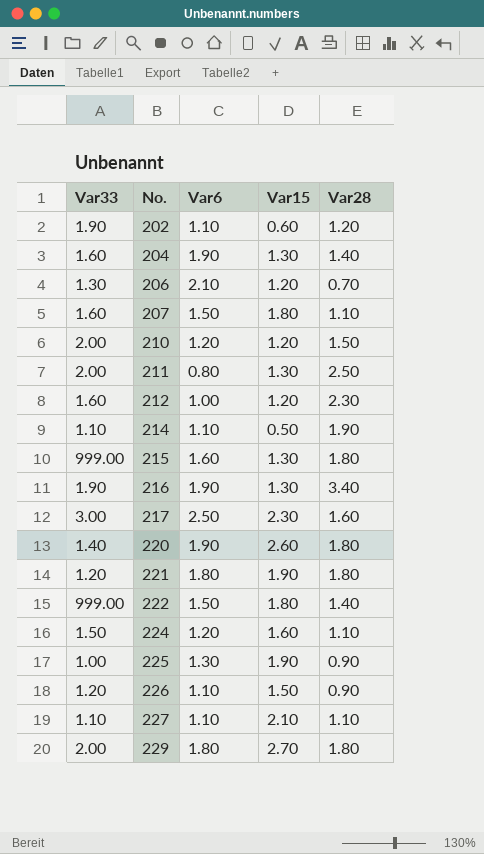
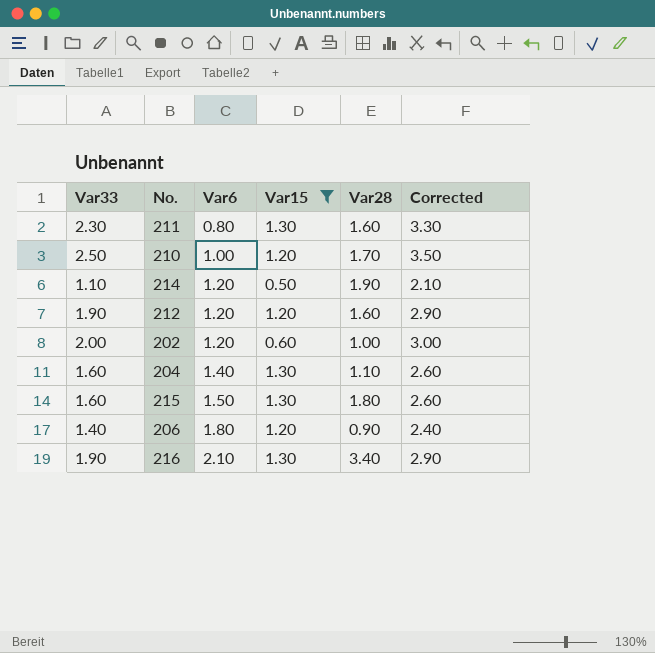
filter: none -> Var15 <= 1.30
row order: No. ascending -> Var6 ascending
column Corrected | formula: none -> [Var33] + 1
211 | Var33: 2.00 -> 2.30
211 | Var28: 2.50 -> 1.60
210 | Var33: 2.00 -> 2.50
210 | Var6: 1.20 -> 1.00
210 | Var28: 1.50 -> 1.70
214 | Var6: 1.10 -> 1.20
212 | Var33: 1.60 -> 1.90
212 | Var6: 1.00 -> 1.20
212 | Var28: 2.30 -> 1.60
202 | Var33: 1.90 -> 2.00
202 | Var6: 1.10 -> 1.20
202 | Var28: 1.20 -> 1.00
204 | Var6: 1.90 -> 1.40
204 | Var28: 1.40 -> 1.10
215 | Var33: 999.00 -> 1.60
215 | Var6: 1.60 -> 1.50
206 | Var33: 1.30 -> 1.40
206 | Var6: 2.10 -> 1.80
206 | Var28: 0.70 -> 0.90
216 | Var6: 1.90 -> 2.10

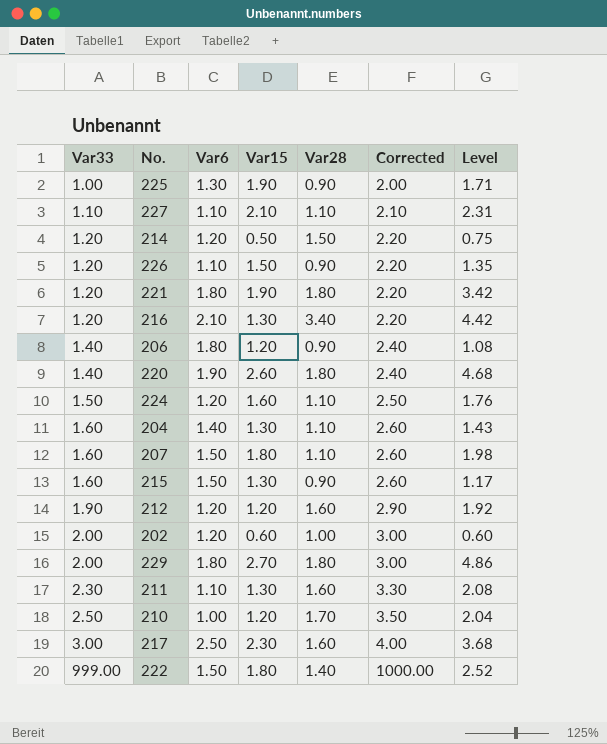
filter: Var15 <= 1.30 -> none
row order: Var6 ascending -> Var33 ascending
column Level | formula: none -> [Var15] * [Var28]
214 | Var33: 1.10 -> 1.20
214 | Var28: 1.90 -> 1.50
214 | Corrected: 2.10 -> 2.20
216 | Var33: 1.90 -> 1.20
216 | Corrected: 2.90 -> 2.20
215 | Var28: 1.80 -> 0.90
211 | Var6: 0.80 -> 1.10

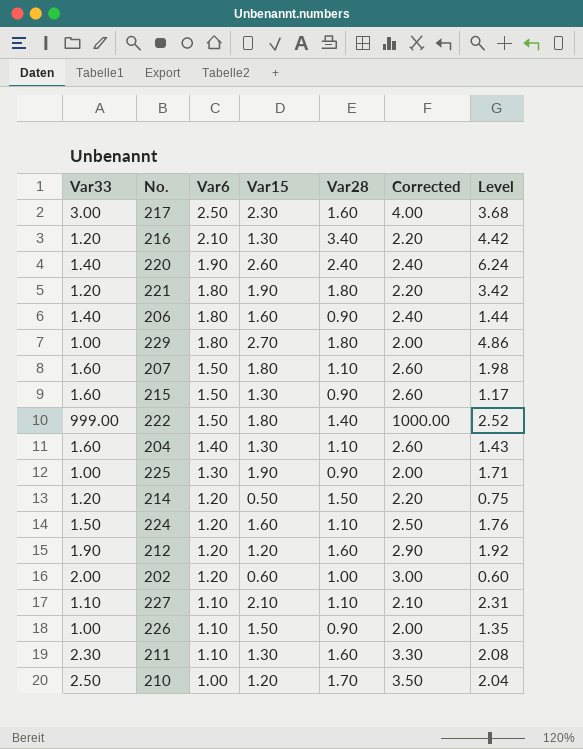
row order: Var33 ascending -> Var6 descending
220 | Var28: 1.80 -> 2.40
220 | Level: 4.68 -> 6.24
206 | Var15: 1.20 -> 1.60
206 | Level: 1.08 -> 1.44
229 | Var33: 2.00 -> 1.00
229 | Corrected: 3.00 -> 2.00
226 | Var33: 1.20 -> 1.00
226 | Corrected: 2.20 -> 2.00

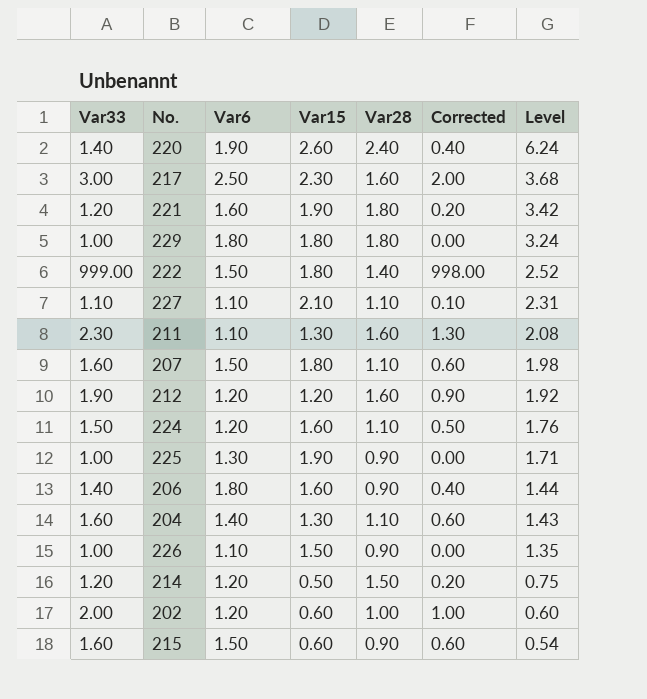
row order: Var6 descending -> Level descending
column Corrected | formula: [Var33] + 1 -> [Var33] - 1
row 216: 1.20 | 2.10 | 1.30 | 3.40 | 2.20 | 4.42 -> none
row 210: 2.50 | 1.00 | 1.20 | 1.70 | 3.50 | 2.04 -> none
221 | Var6: 1.80 -> 1.60
229 | Var15: 2.70 -> 1.80
229 | Level: 4.86 -> 3.24
215 | Var15: 1.30 -> 0.60
215 | Level: 1.17 -> 0.54

